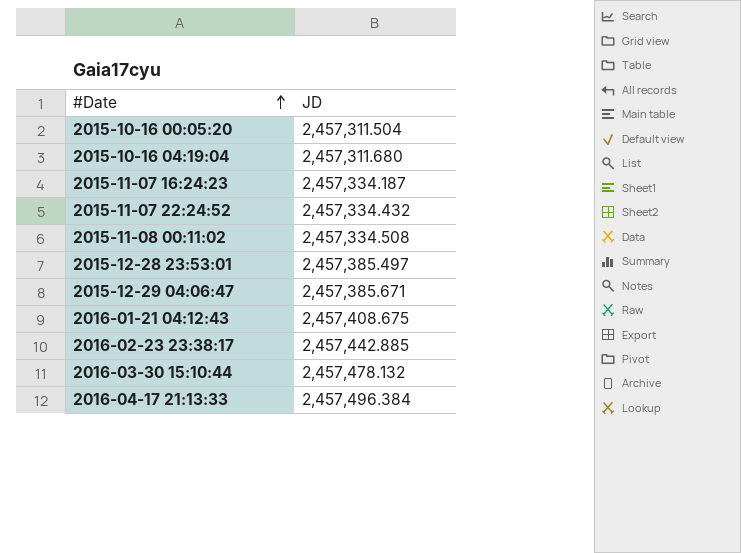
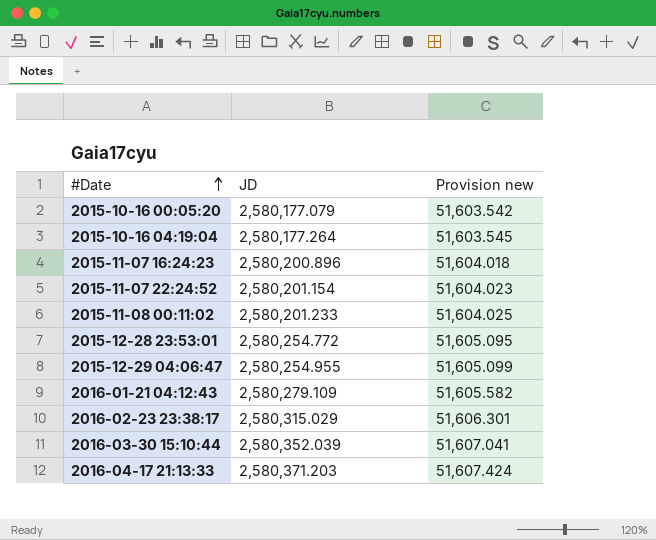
column Provision new | formula: none -> [JD] * 0.02
2015-10-16 00:05:20 | JD: 2,457,311.504 -> 2,580,177.079
2015-10-16 04:19:04 | JD: 2,457,311.680 -> 2,580,177.264
2015-11-07 16:24:23 | JD: 2,457,334.187 -> 2,580,200.896
2015-11-07 22:24:52 | JD: 2,457,334.432 -> 2,580,201.154
2015-11-08 00:11:02 | JD: 2,457,334.508 -> 2,580,201.233
2015-12-28 23:53:01 | JD: 2,457,385.497 -> 2,580,254.772
2015-12-29 04:06:47 | JD: 2,457,385.671 -> 2,580,254.955
2016-01-21 04:12:43 | JD: 2,457,408.675 -> 2,580,279.109
2016-02-23 23:38:17 | JD: 2,457,442.885 -> 2,580,315.029
2016-03-30 15:10:44 | JD: 2,457,478.132 -> 2,580,352.039
2016-04-17 21:13:33 | JD: 2,457,496.384 -> 2,580,371.203

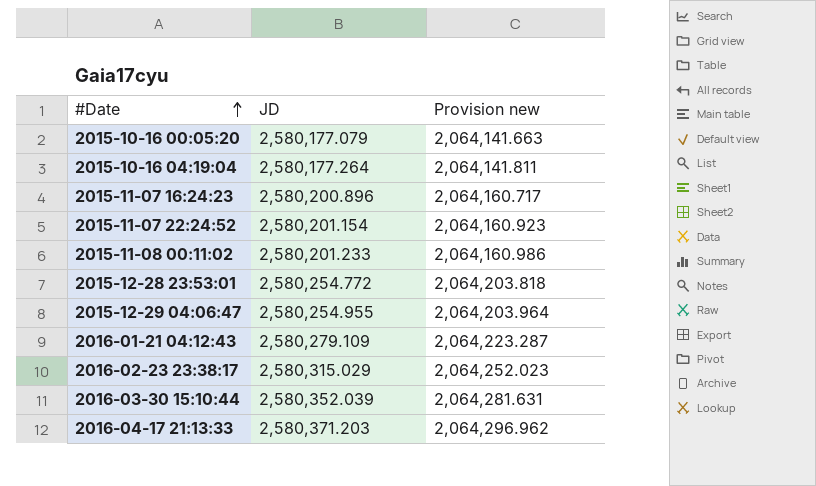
column Provision new | formula: [JD] * 0.02 -> [JD] * 0.8

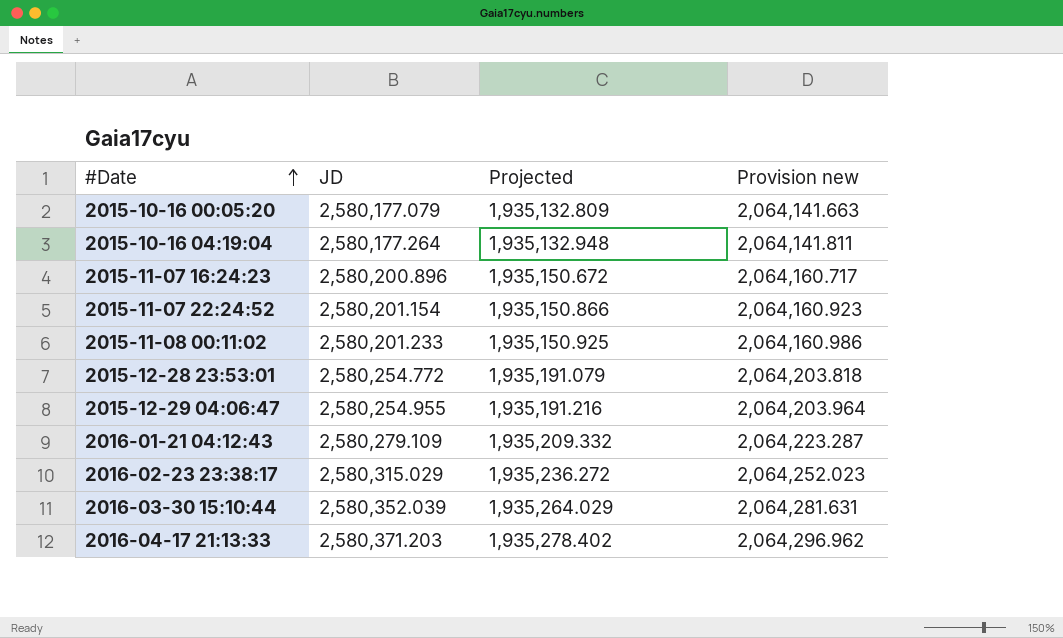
column Projected | formula: none -> [JD] * 0.75

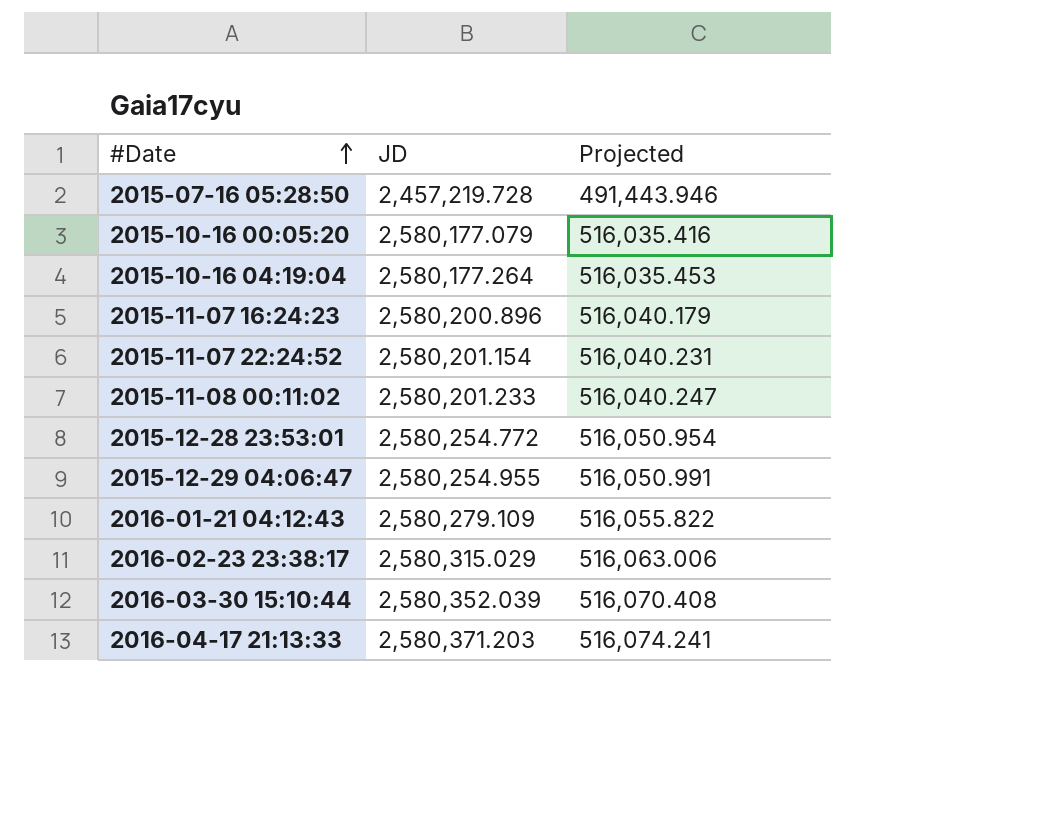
column Provision new | formula: [JD] * 0.8 -> none
column Projected | formula: [JD] * 0.75 -> [JD] * 0.2
row 2015-07-16 05:28:50: none -> 2,457,219.728 | 491,443.946

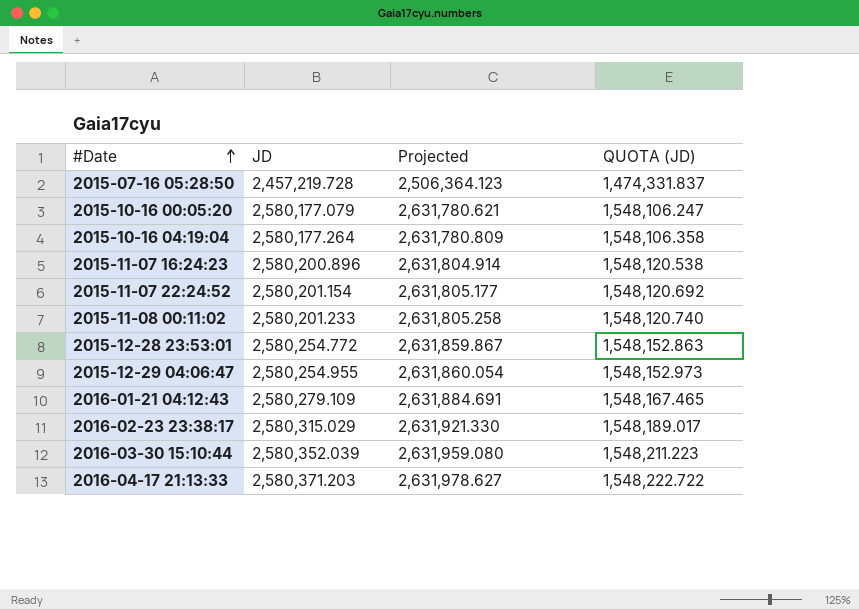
column Projected | formula: [JD] * 0.2 -> [JD] * 1.02
column QUOTA (JD) | formula: none -> [JD] * 0.6

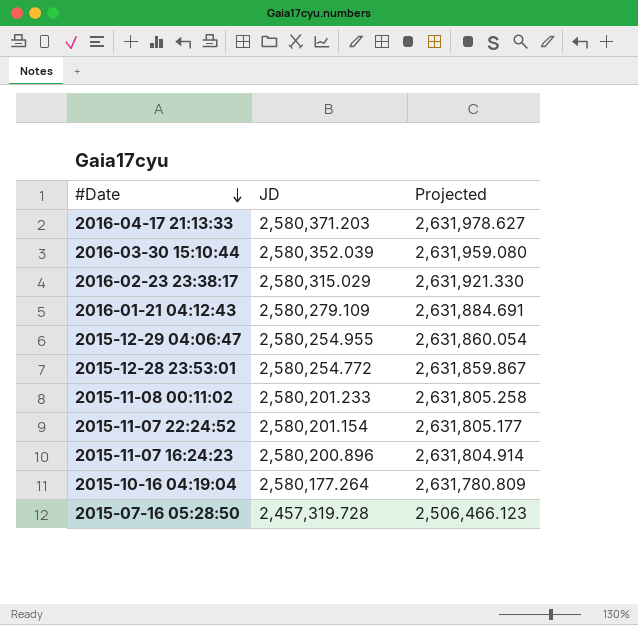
row order: #Date ascending -> #Date descending
column QUOTA (JD) | formula: [JD] * 0.6 -> none
row 2015-10-16 00:05:20: 2,580,177.079 | 2,631,780.621 | 1,548,106.247 -> none
2015-07-16 05:28:50 | JD: 2,457,219.728 -> 2,457,319.728
2015-07-16 05:28:50 | Projected: 2,506,364.123 -> 2,506,466.123

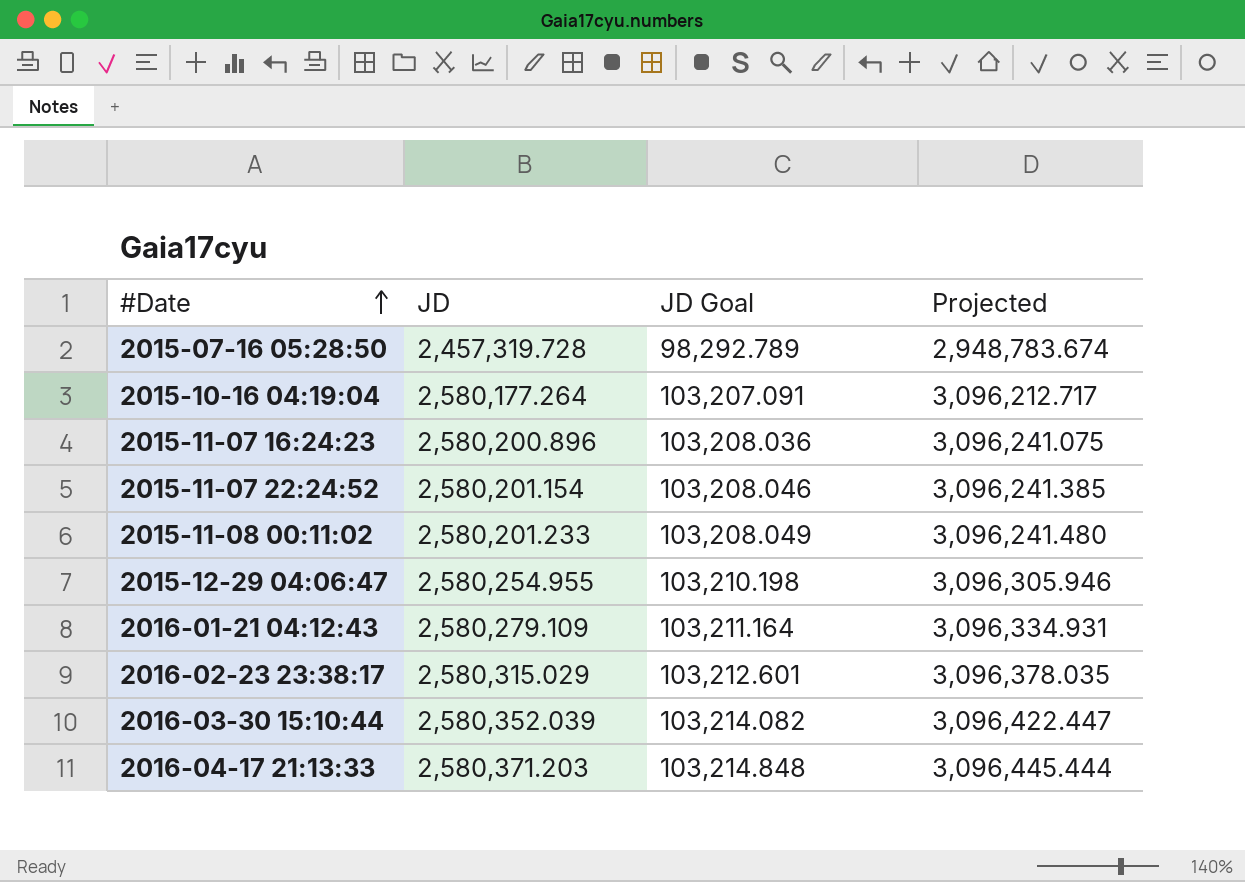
row order: #Date descending -> #Date ascending
column JD Goal | formula: none -> [JD] * 0.04
column Projected | formula: [JD] * 1.02 -> [JD] * 1.2
row 2015-12-28 23:53:01: 2,580,254.772 | 2,631,859.867 -> none

